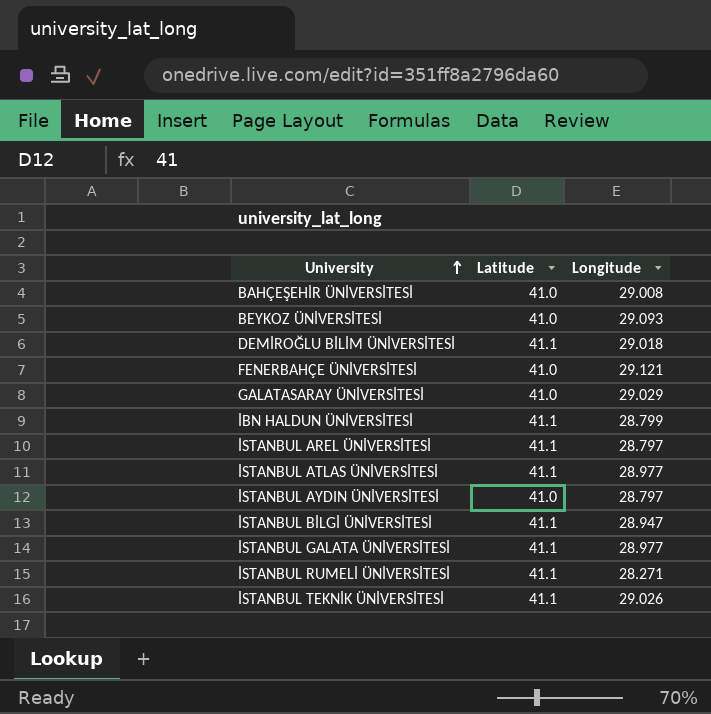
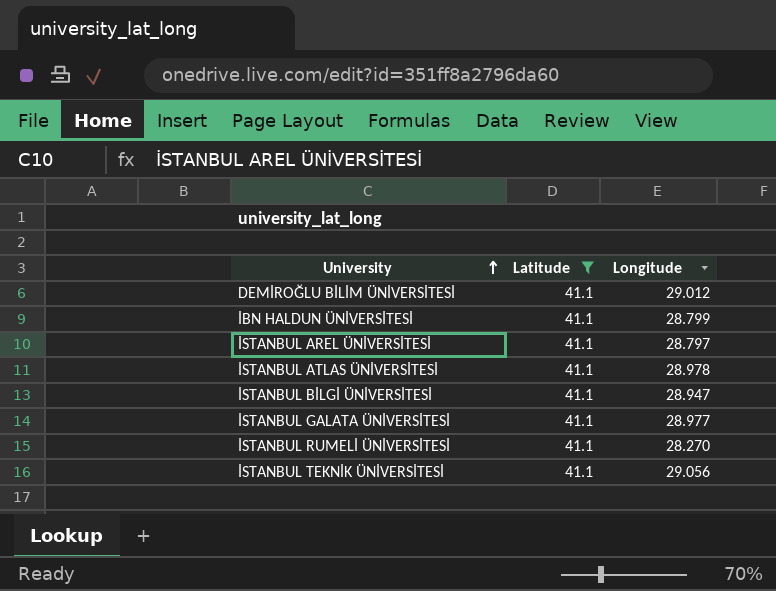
filter: none -> Latitude = 41.1
DEMİROĞLU BİLİM ÜNİVERSİTESİ | Longitude: 29.018 -> 29.012
İSTANBUL ATLAS ÜNİVERSİTESİ | Longitude: 28.977 -> 28.978
İSTANBUL RUMELİ ÜNİVERSİTESİ | Longitude: 28.271 -> 28.270
İSTANBUL TEKNİK ÜNİVERSİTESİ | Longitude: 29.026 -> 29.056

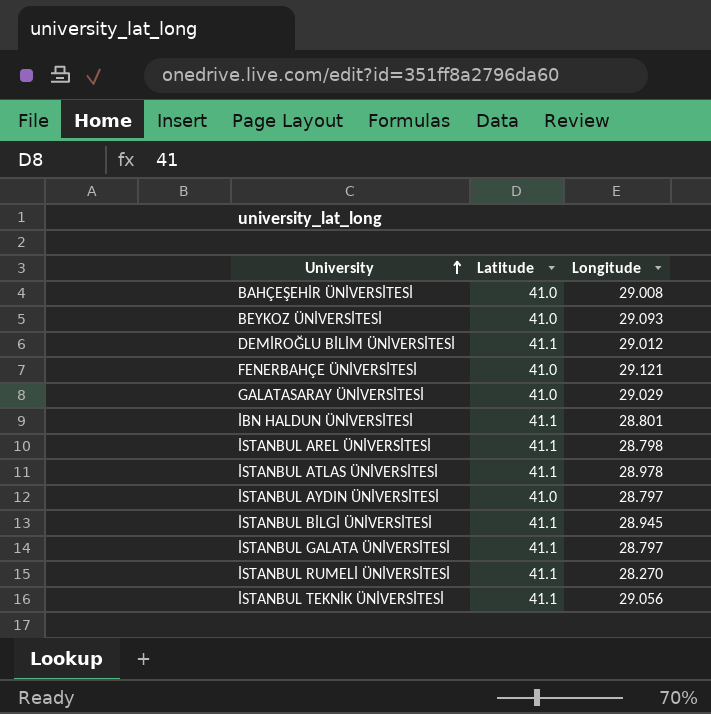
filter: Latitude = 41.1 -> none
İBN HALDUN ÜNİVERSİTESİ | Longitude: 28.799 -> 28.801
İSTANBUL AREL ÜNİVERSİTESİ | Longitude: 28.797 -> 28.798
İSTANBUL BİLGİ ÜNİVERSİTESİ | Longitude: 28.947 -> 28.945
İSTANBUL GALATA ÜNİVERSİTESİ | Longitude: 28.977 -> 28.797

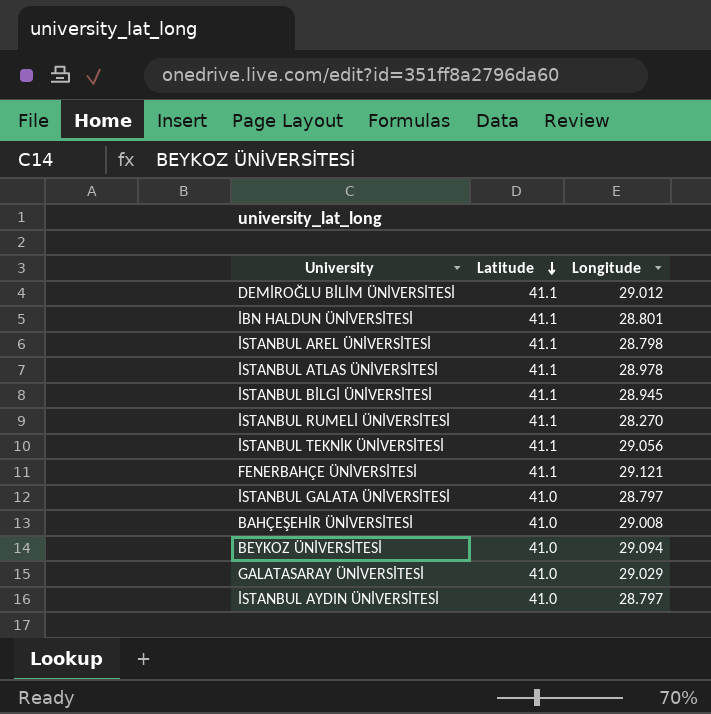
row order: University ascending -> Latitude descending
FENERBAHÇE ÜNİVERSİTESİ | Latitude: 41.0 -> 41.1
İSTANBUL GALATA ÜNİVERSİTESİ | Latitude: 41.1 -> 41.0
BEYKOZ ÜNİVERSİTESİ | Longitude: 29.093 -> 29.094

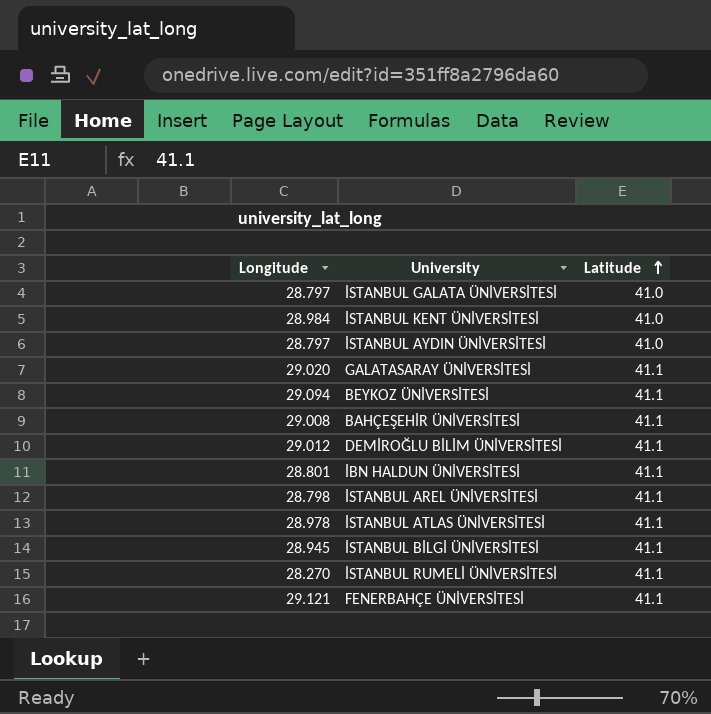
row order: Latitude descending -> Latitude ascending
column Longitude | position: 3 -> 1
row İSTANBUL TEKNİK ÜNİVERSİTESİ: 41.1 | 29.056 -> none
row İSTANBUL KENT ÜNİVERSİTESİ: none -> 28.984 | 41.0
GALATASARAY ÜNİVERSİTESİ | Longitude: 29.029 -> 29.020
GALATASARAY ÜNİVERSİTESİ | Latitude: 41.0 -> 41.1
BEYKOZ ÜNİVERSİTESİ | Latitude: 41.0 -> 41.1
BAHÇEŞEHİR ÜNİVERSİTESİ | Latitude: 41.0 -> 41.1

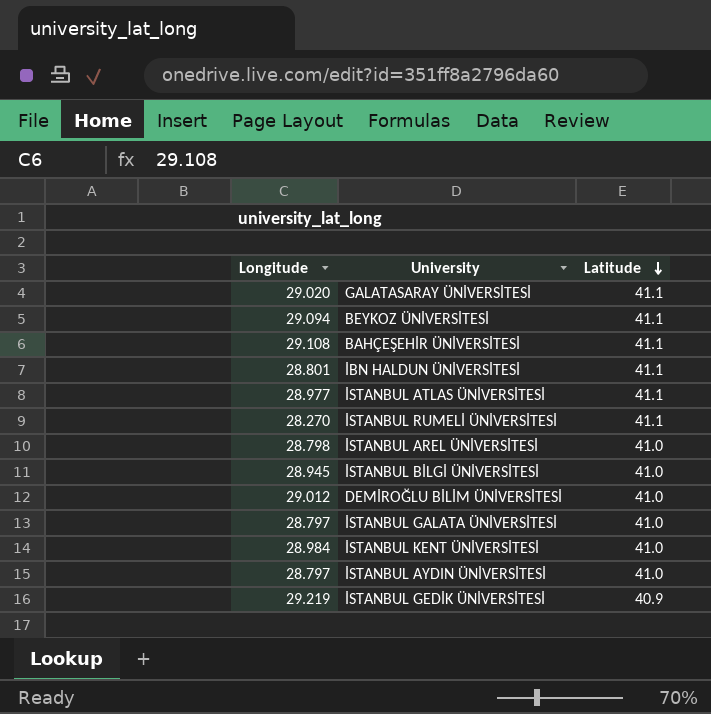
row order: Latitude ascending -> Latitude descending
row FENERBAHÇE ÜNİVERSİTESİ: 29.121 | 41.1 -> none
BAHÇEŞEHİR ÜNİVERSİTESİ | Longitude: 29.008 -> 29.108
İSTANBUL ATLAS ÜNİVERSİTESİ | Longitude: 28.978 -> 28.977
İSTANBUL AREL ÜNİVERSİTESİ | Latitude: 41.1 -> 41.0
İSTANBUL BİLGİ ÜNİVERSİTESİ | Latitude: 41.1 -> 41.0
DEMİROĞLU BİLİM ÜNİVERSİTESİ | Latitude: 41.1 -> 41.0
row İSTANBUL GEDİK ÜNİVERSİTESİ: none -> 29.219 | 40.9

